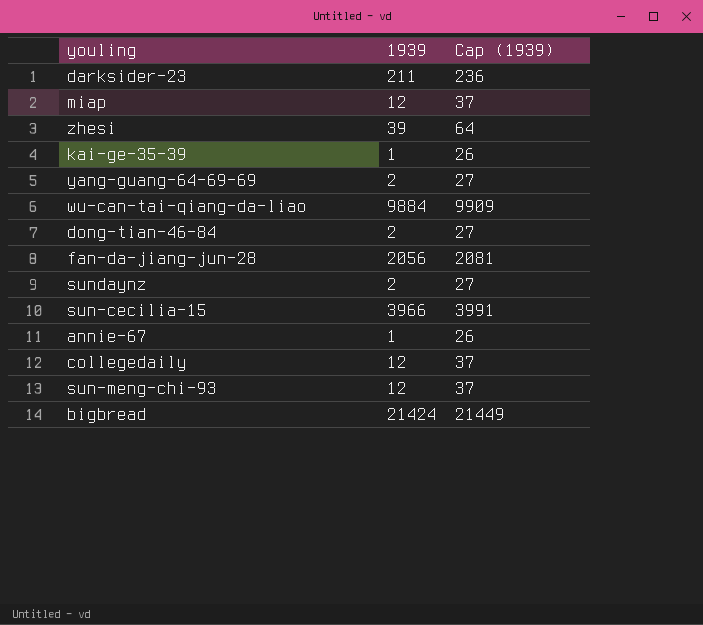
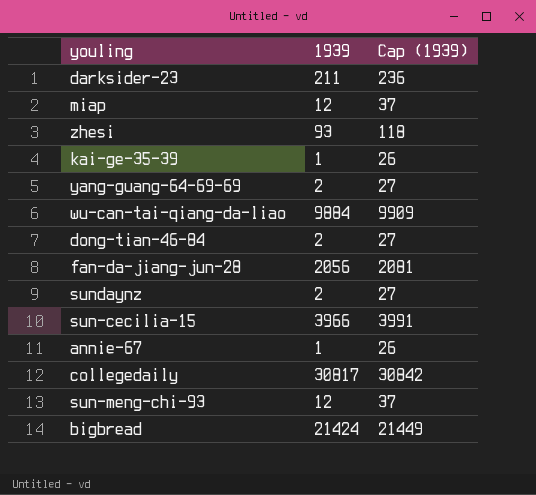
zhesi | 1939: 39 -> 93
zhesi | Cap (1939): 64 -> 118
collegedaily | 1939: 12 -> 30817
collegedaily | Cap (1939): 37 -> 30842

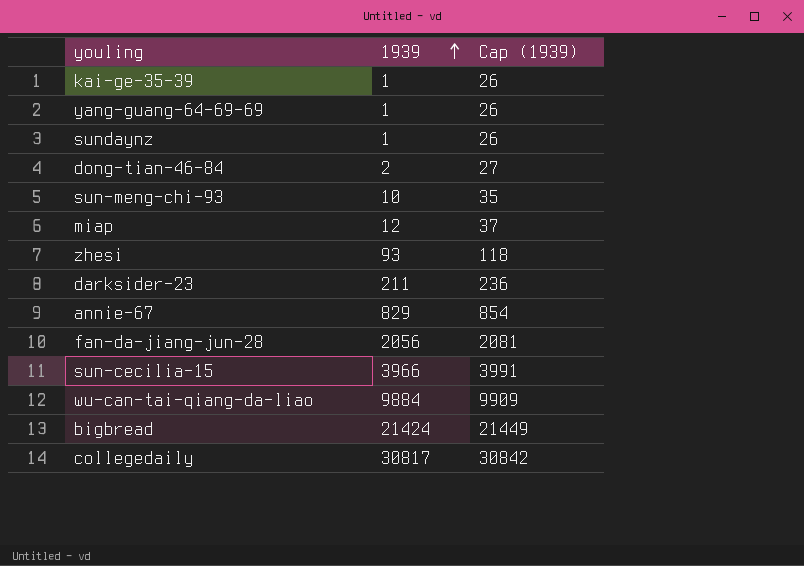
row order: none -> 1939 ascending
yang-guang-64-69-69 | 1939: 2 -> 1
yang-guang-64-69-69 | Cap (1939): 27 -> 26
sundaynz | 1939: 2 -> 1
sundaynz | Cap (1939): 27 -> 26
sun-meng-chi-93 | 1939: 12 -> 10
sun-meng-chi-93 | Cap (1939): 37 -> 35
annie-67 | 1939: 1 -> 829
annie-67 | Cap (1939): 26 -> 854

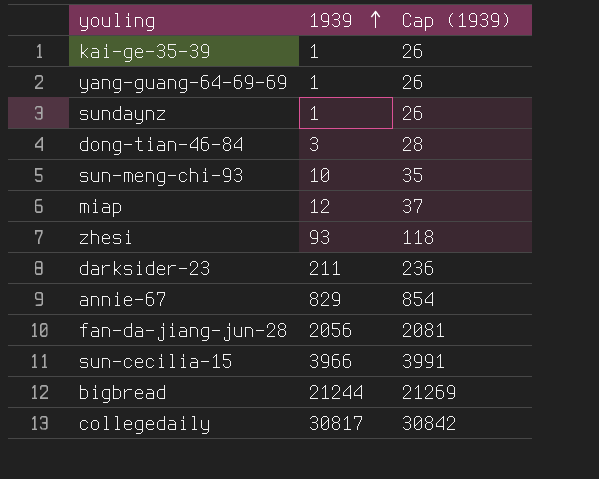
row wu-can-tai-qiang-da-liao: 9884 | 9909 -> none
dong-tian-46-84 | 1939: 2 -> 3
dong-tian-46-84 | Cap (1939): 27 -> 28
bigbread | 1939: 21424 -> 21244
bigbread | Cap (1939): 21449 -> 21269

